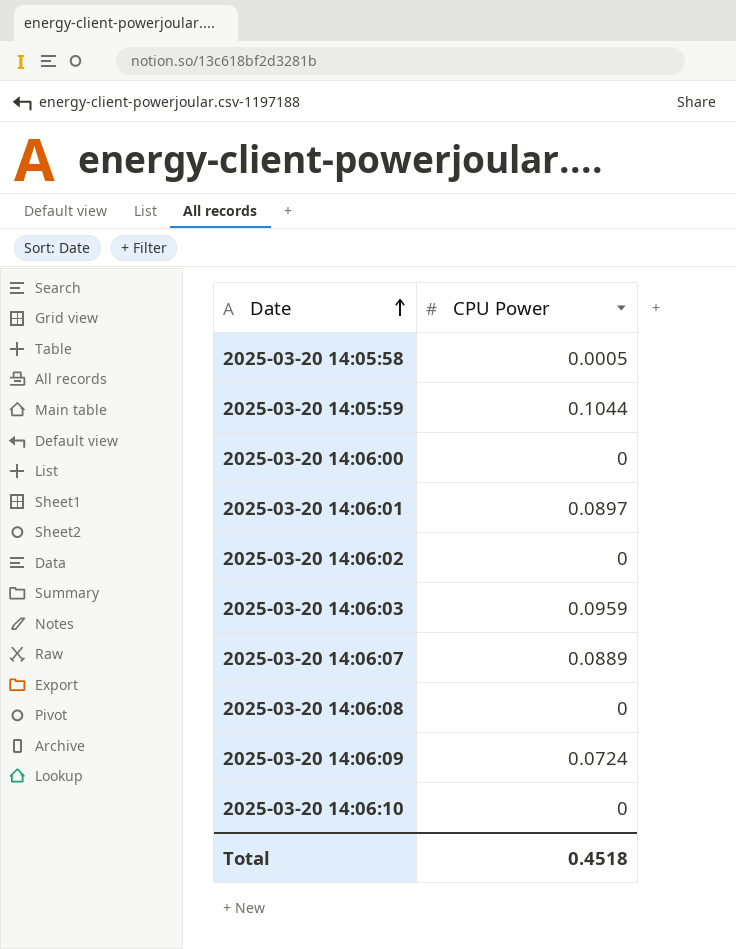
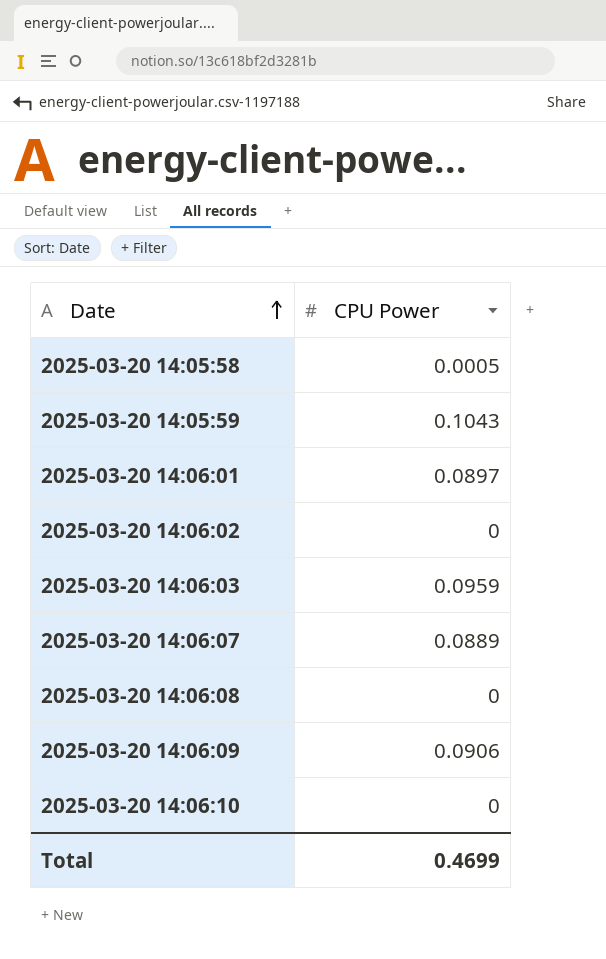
row 2025-03-20 14:06:00: 0 -> none
2025-03-20 14:05:59 | CPU Power: 0.1044 -> 0.1043
2025-03-20 14:06:09 | CPU Power: 0.0724 -> 0.0906
Total | CPU Power: 0.4518 -> 0.4699

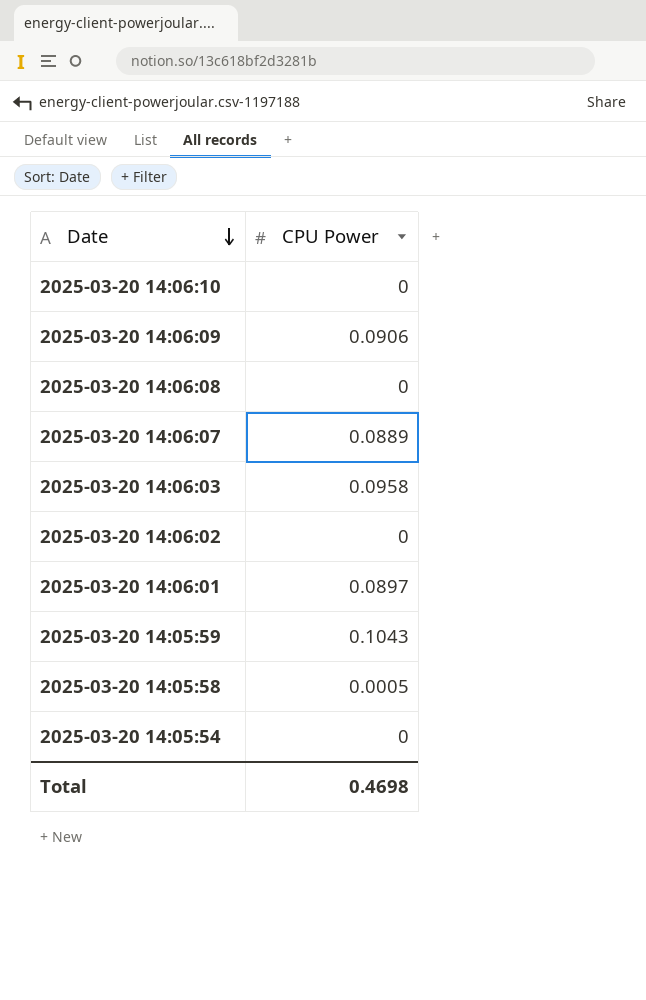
row order: Date ascending -> Date descending
2025-03-20 14:06:03 | CPU Power: 0.0959 -> 0.0958
row 2025-03-20 14:05:54: none -> 0
Total | CPU Power: 0.4699 -> 0.4698

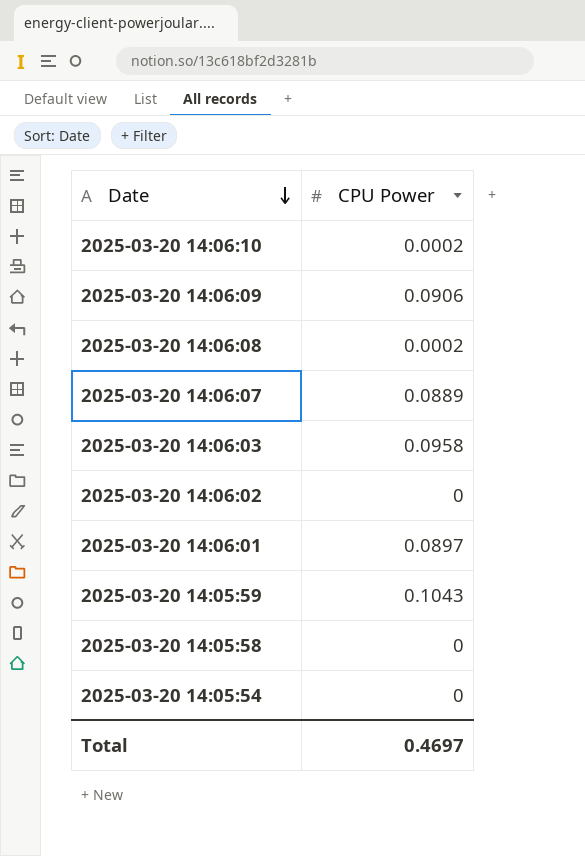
2025-03-20 14:06:10 | CPU Power: 0 -> 0.0002
2025-03-20 14:06:08 | CPU Power: 0 -> 0.0002
2025-03-20 14:05:58 | CPU Power: 0.0005 -> 0
Total | CPU Power: 0.4698 -> 0.4697

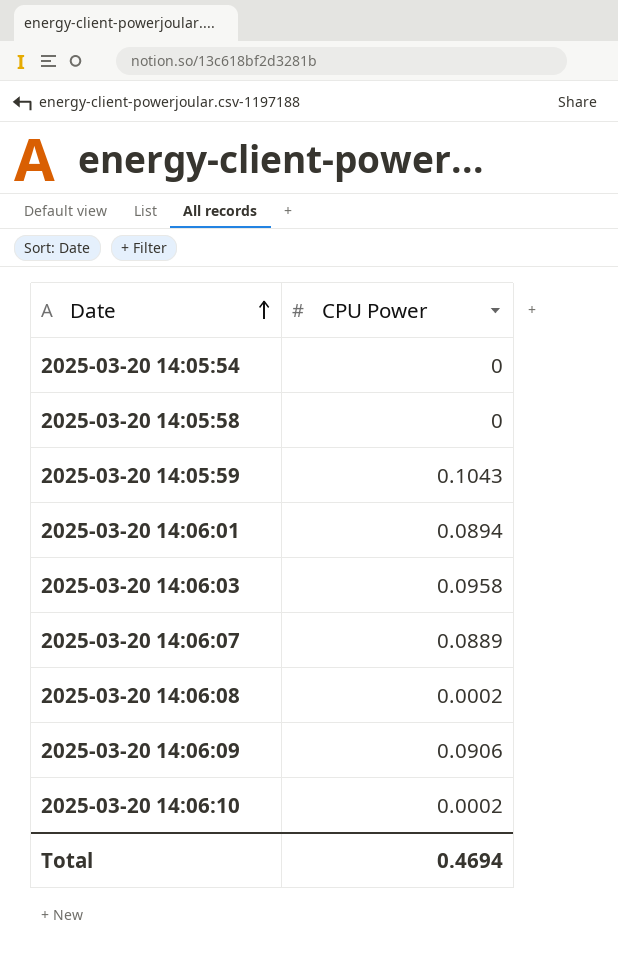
row order: Date descending -> Date ascending
row 2025-03-20 14:06:02: 0 -> none
2025-03-20 14:06:01 | CPU Power: 0.0897 -> 0.0894
Total | CPU Power: 0.4697 -> 0.4694

